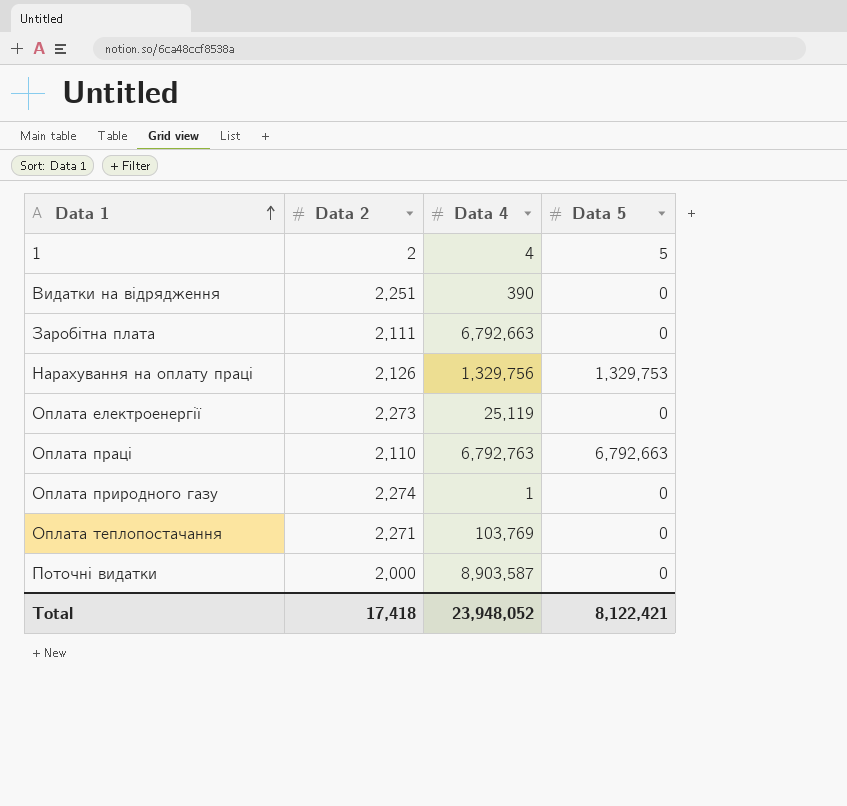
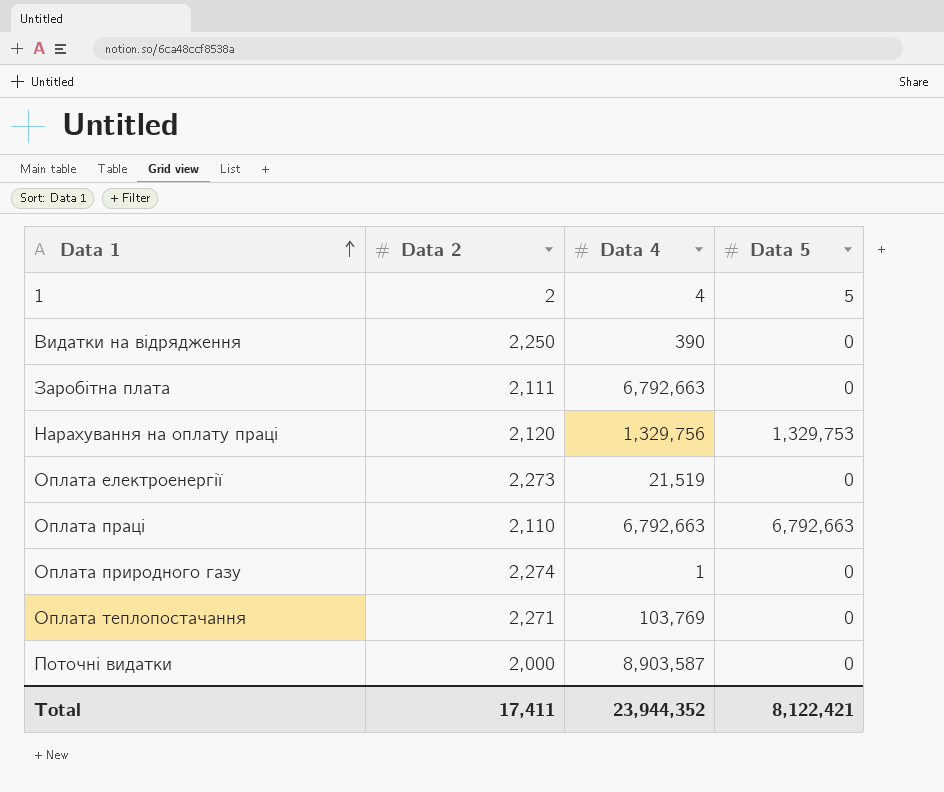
Видатки на відрядження | Data 2: 2,251 -> 2,250
Нарахування на оплату праці | Data 2: 2,126 -> 2,120
Оплата електроенергії | Data 4: 25,119 -> 21,519
Оплата праці | Data 4: 6,792,763 -> 6,792,663
Total | Data 2: 17,418 -> 17,411
Total | Data 4: 23,948,052 -> 23,944,352

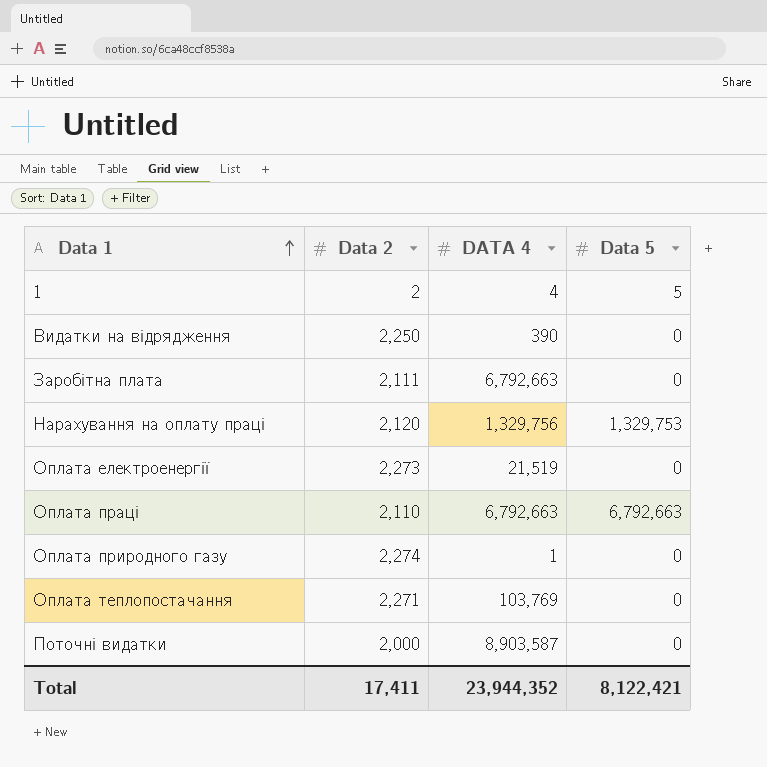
column name: Data 4 -> DATA 4

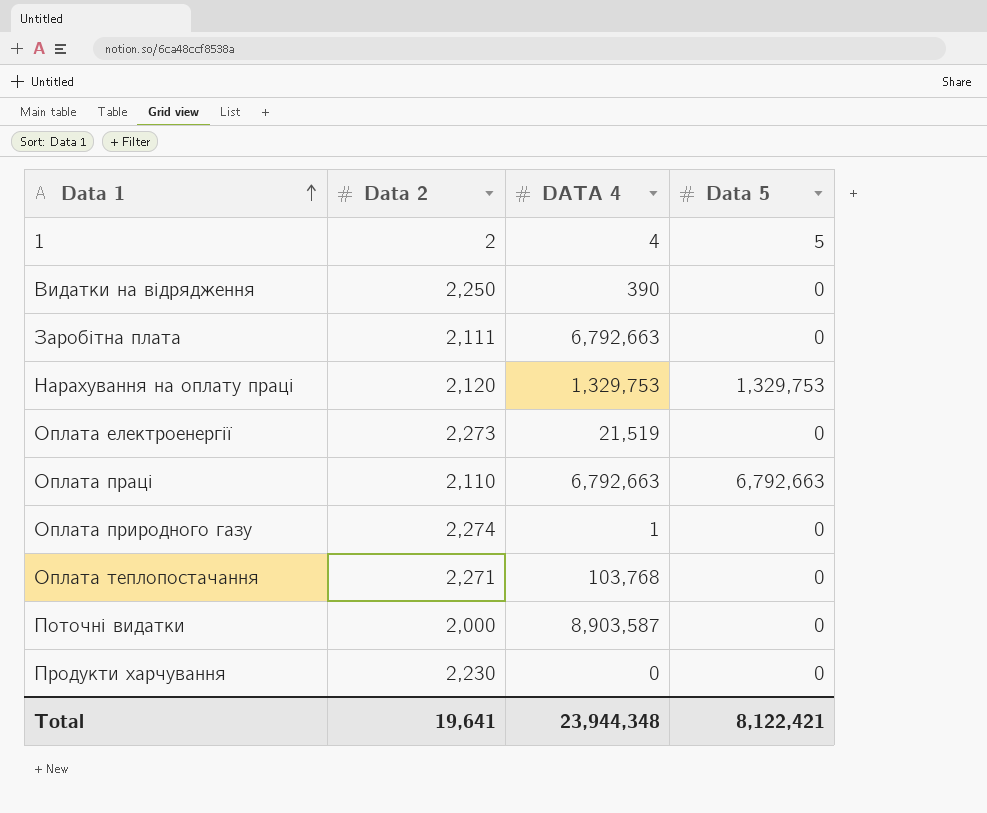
Нарахування на оплату праці | DATA 4: 1,329,756 -> 1,329,753
Оплата теплопостачання | DATA 4: 103,769 -> 103,768
row Продукти харчування: none -> 2,230 | 0 | 0
Total | Data 2: 17,411 -> 19,641
Total | DATA 4: 23,944,352 -> 23,944,348

